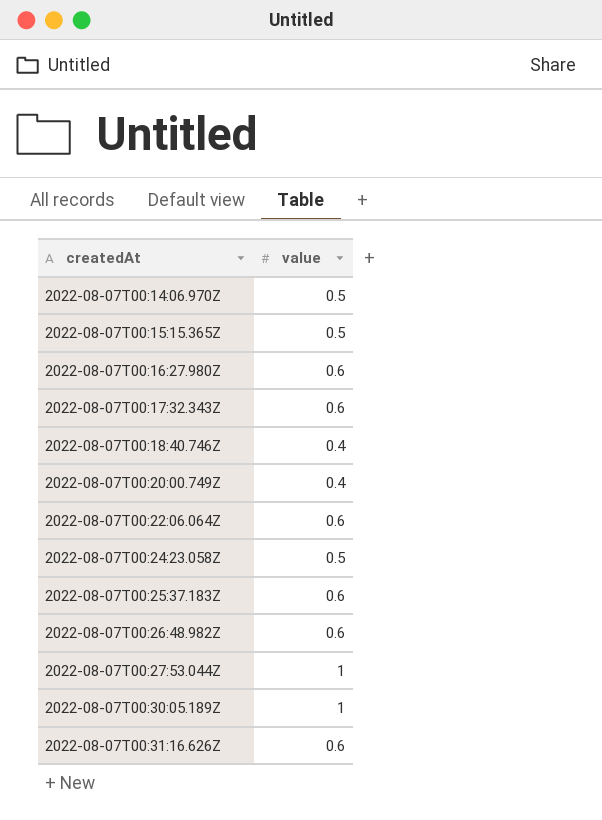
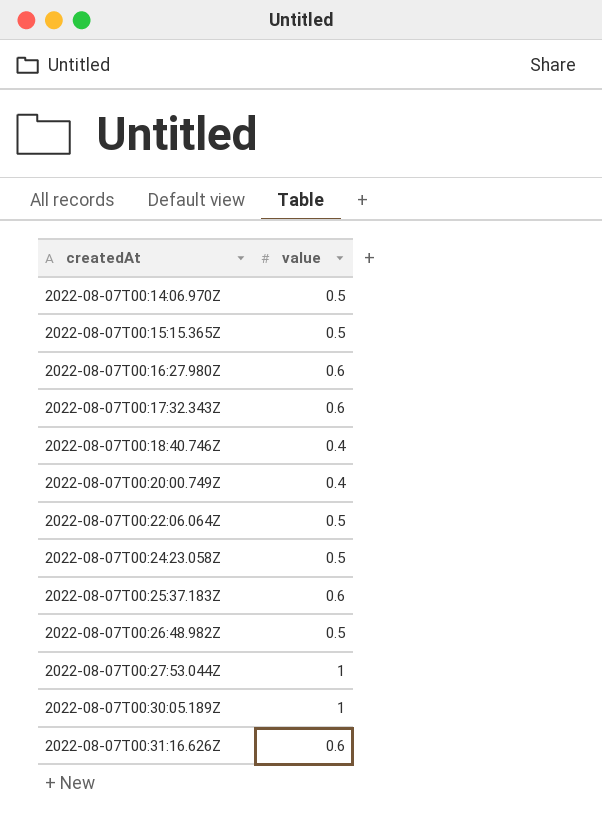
2022-08-07T00:22:06.064Z | value: 0.6 -> 0.5
2022-08-07T00:26:48.982Z | value: 0.6 -> 0.5

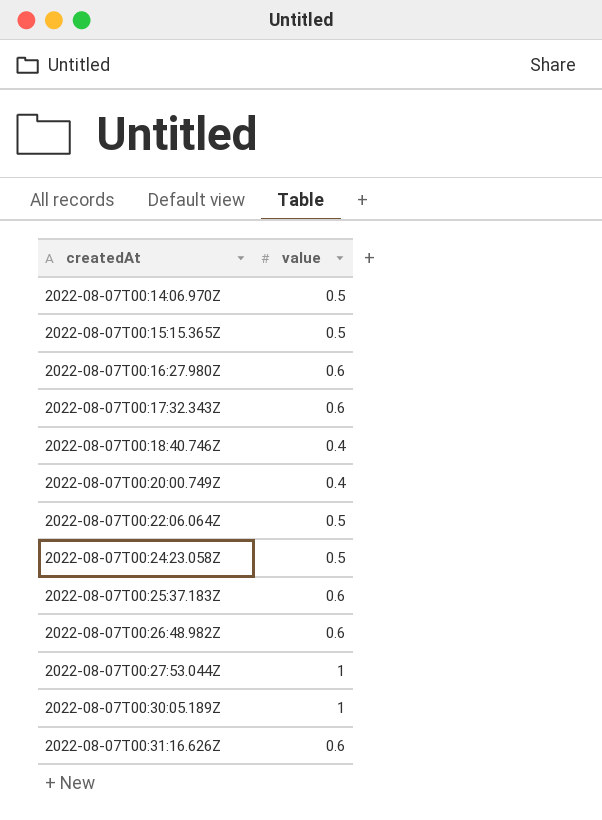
2022-08-07T00:26:48.982Z | value: 0.5 -> 0.6

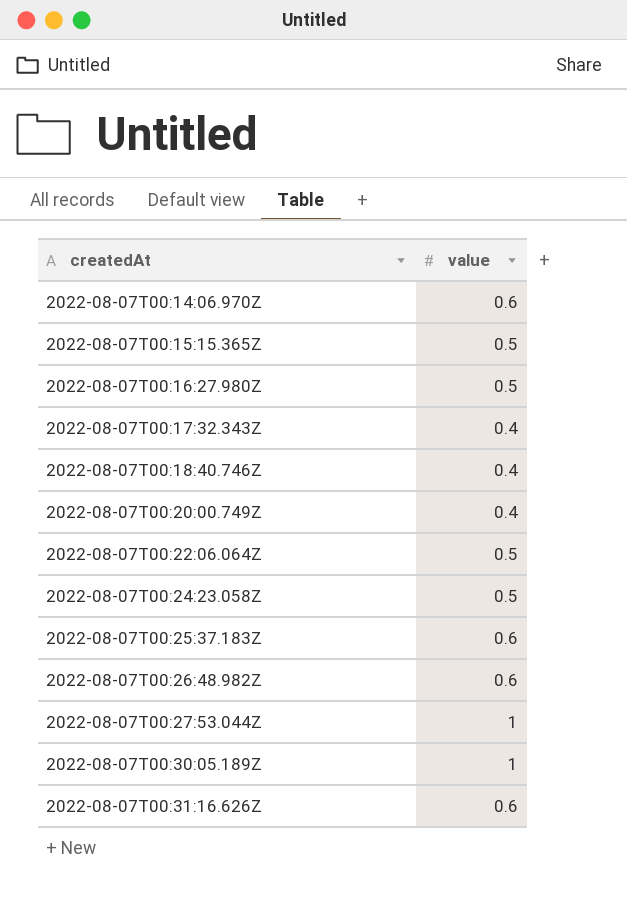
2022-08-07T00:14:06.970Z | value: 0.5 -> 0.6
2022-08-07T00:16:27.980Z | value: 0.6 -> 0.5
2022-08-07T00:17:32.343Z | value: 0.6 -> 0.4

